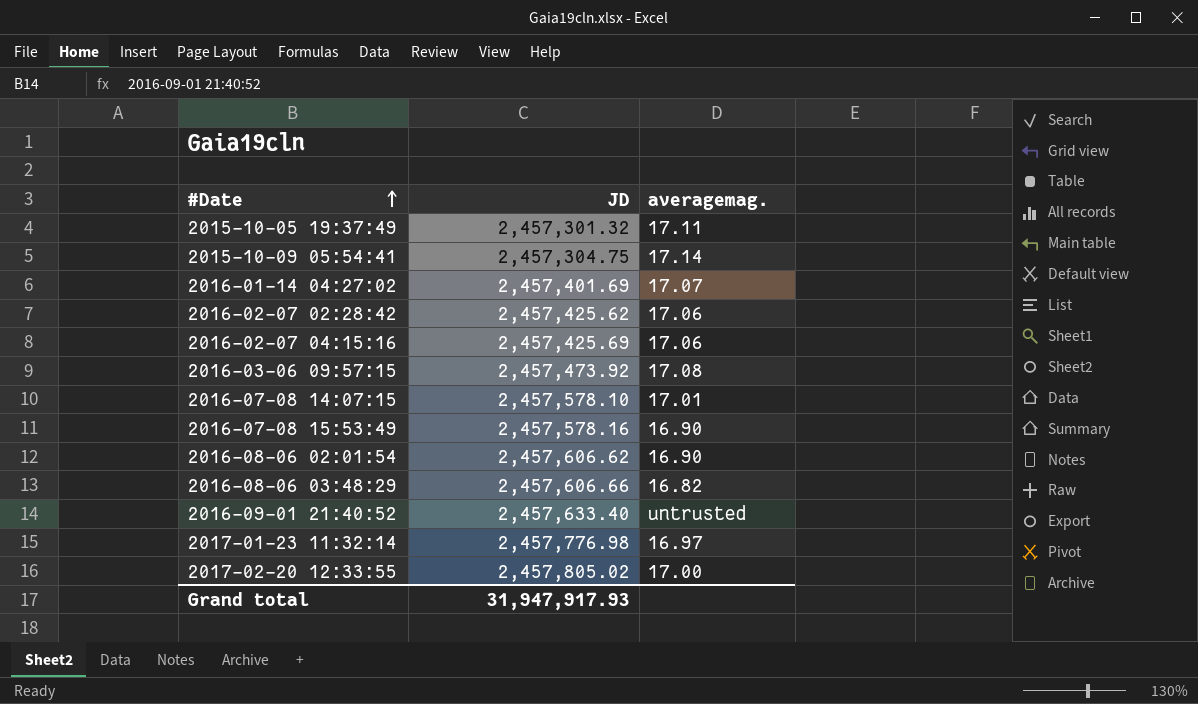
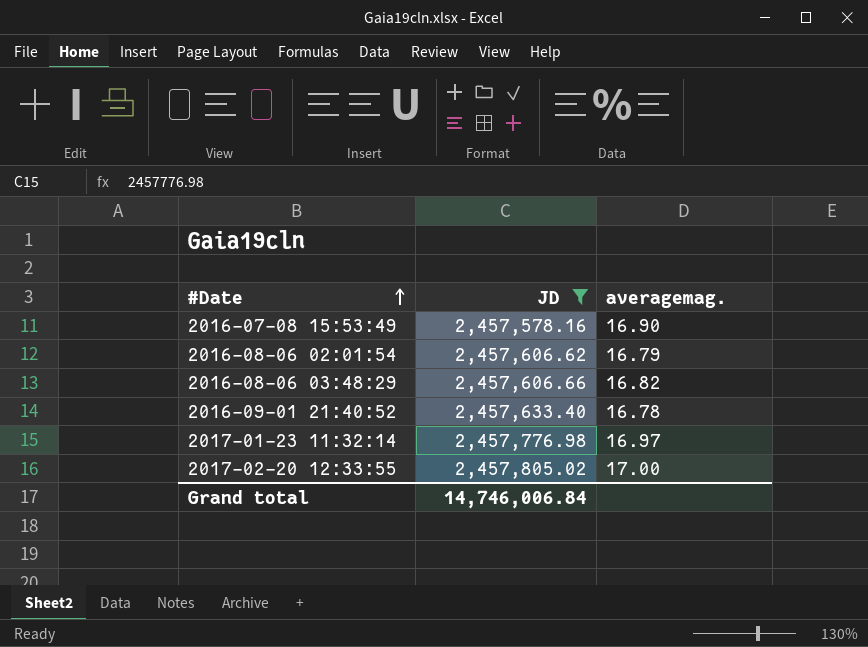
filter: none -> JD >= 2,457,578.16
2016-08-06 02:01:54 | averagemag.: 16.90 -> 16.79
2016-09-01 21:40:52 | averagemag.: untrusted -> 16.78
Grand total | JD: 31,947,917.93 -> 14,746,006.84

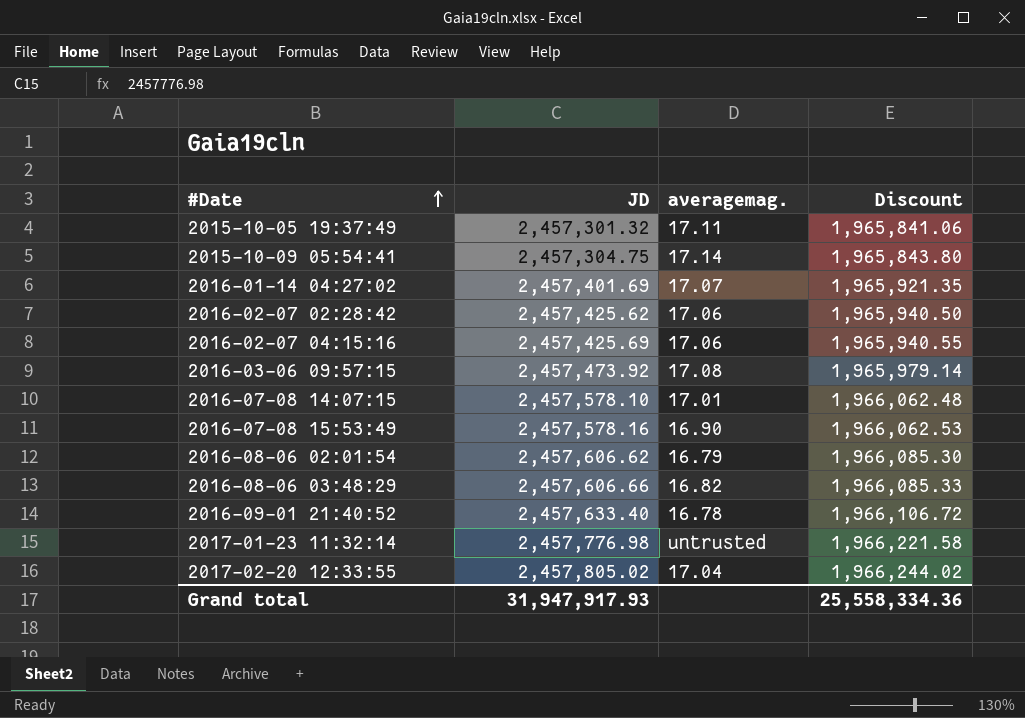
filter: JD >= 2,457,578.16 -> none
column Discount | formula: none -> [JD] * 0.8
2017-01-23 11:32:14 | averagemag.: 16.97 -> untrusted
2017-02-20 12:33:55 | averagemag.: 17.00 -> 17.04
Grand total | JD: 14,746,006.84 -> 31,947,917.93

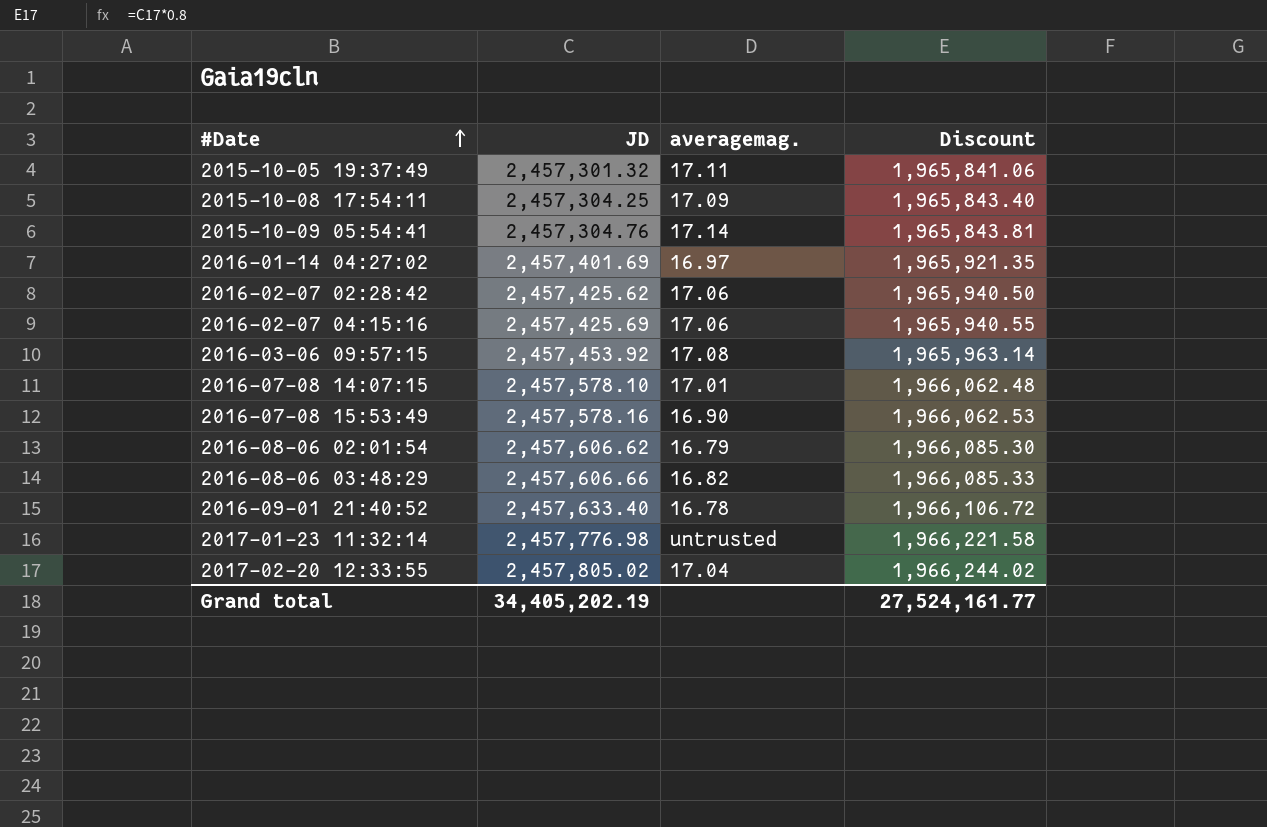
row 2015-10-08 17:54:11: none -> 2,457,304.25 | 17.09 | 1,965,843.40
2015-10-09 05:54:41 | JD: 2,457,304.75 -> 2,457,304.76
2015-10-09 05:54:41 | Discount: 1,965,843.80 -> 1,965,843.81
2016-01-14 04:27:02 | averagemag.: 17.07 -> 16.97
2016-03-06 09:57:15 | JD: 2,457,473.92 -> 2,457,453.92
2016-03-06 09:57:15 | Discount: 1,965,979.14 -> 1,965,963.14
Grand total | JD: 31,947,917.93 -> 34,405,202.19
Grand total | Discount: 25,558,334.36 -> 27,524,161.77

